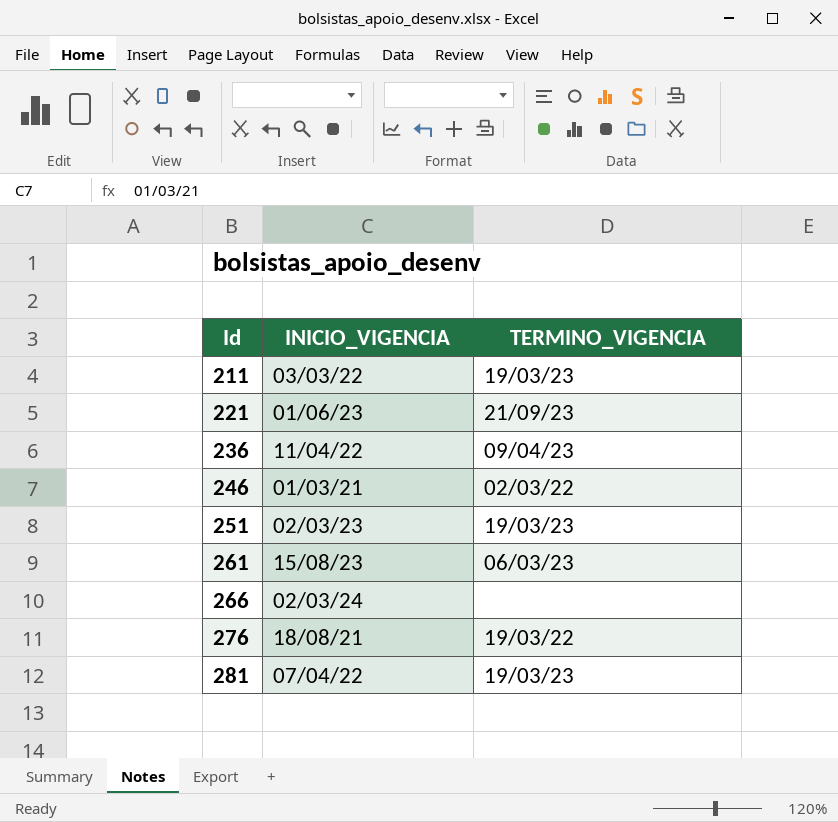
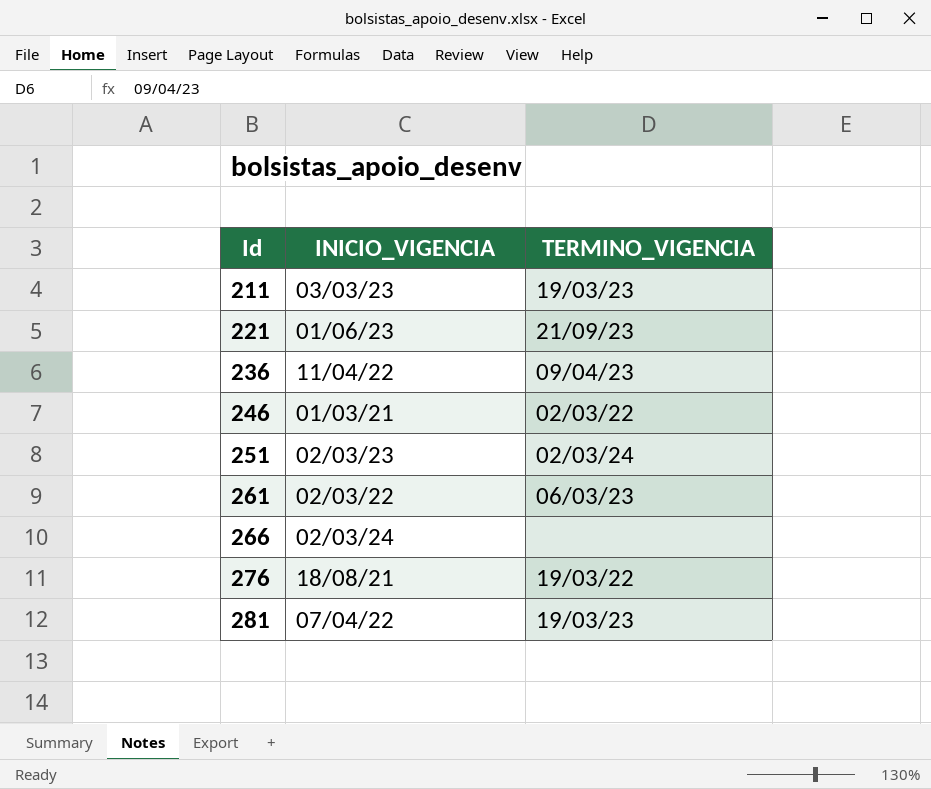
211 | INICIO_VIGENCIA: 03/03/22 -> 03/03/23
251 | TERMINO_VIGENCIA: 19/03/23 -> 02/03/24
261 | INICIO_VIGENCIA: 15/08/23 -> 02/03/22

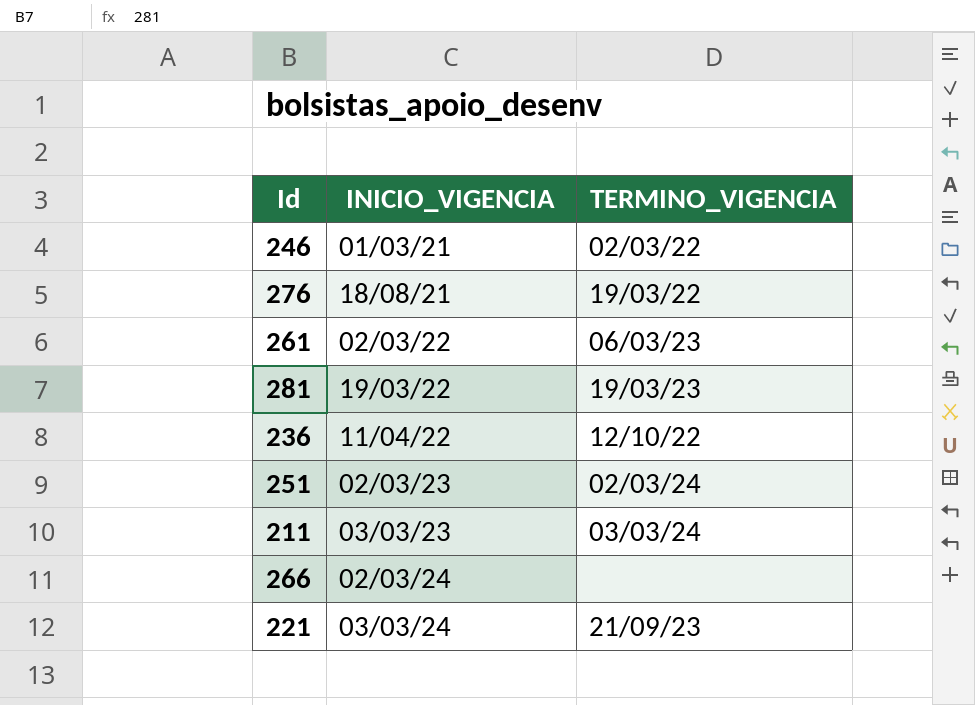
row order: Id ascending -> INICIO_VIGENCIA ascending
281 | INICIO_VIGENCIA: 07/04/22 -> 19/03/22
236 | TERMINO_VIGENCIA: 09/04/23 -> 12/10/22
211 | TERMINO_VIGENCIA: 19/03/23 -> 03/03/24
221 | INICIO_VIGENCIA: 01/06/23 -> 03/03/24

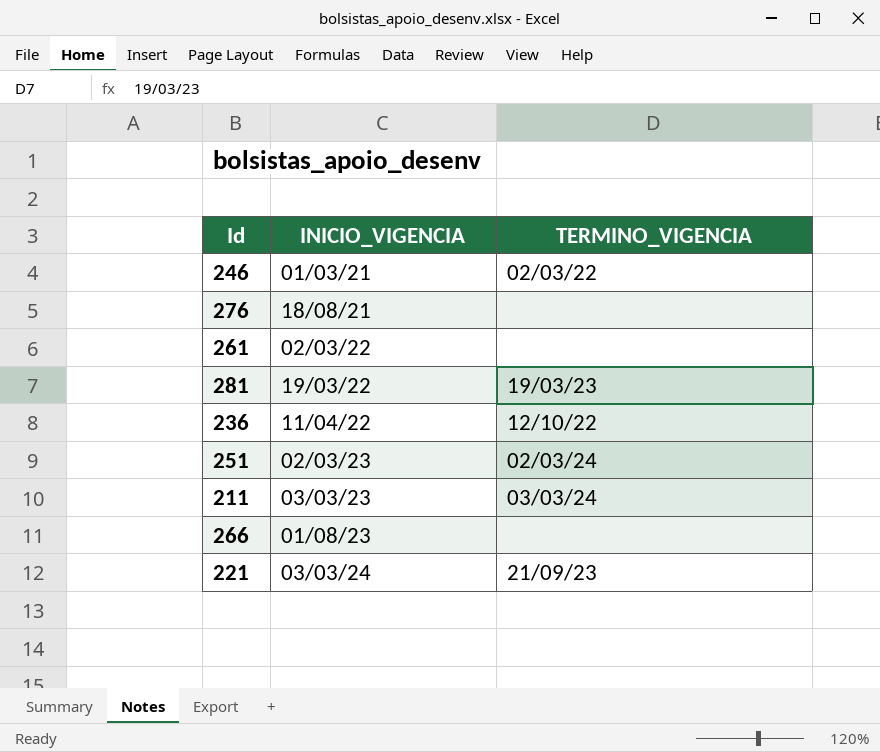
276 | TERMINO_VIGENCIA: 19/03/22 -> none
261 | TERMINO_VIGENCIA: 06/03/23 -> none
266 | INICIO_VIGENCIA: 02/03/24 -> 01/08/23

